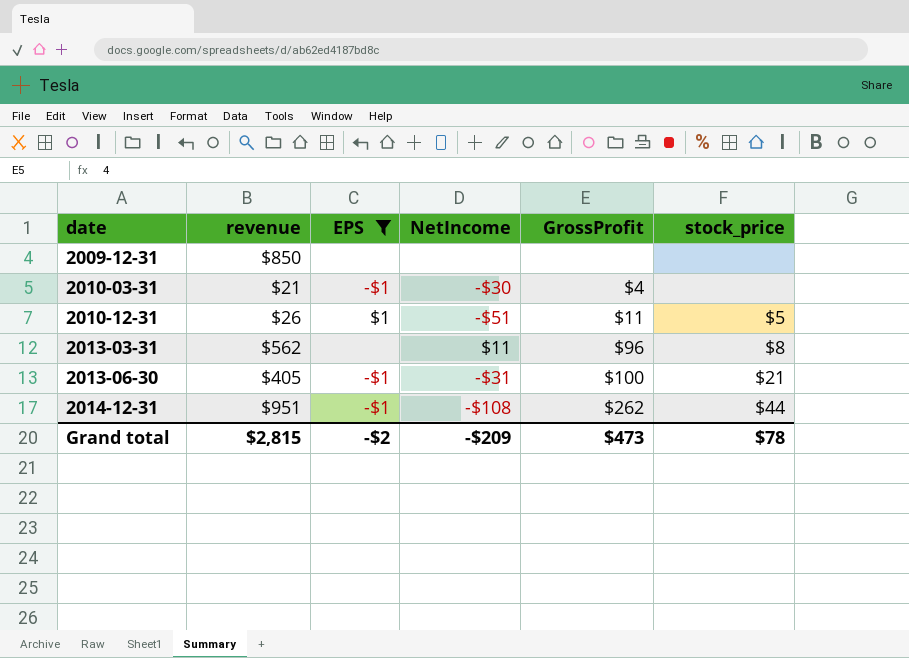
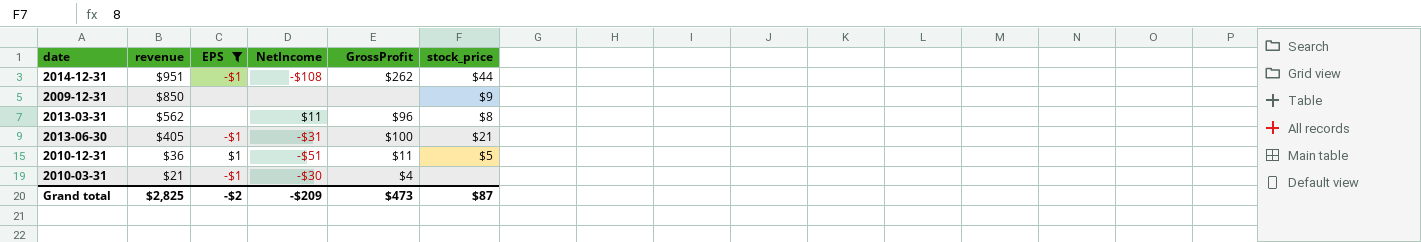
row order: date ascending -> revenue descending
2009-12-31 | stock_price: none -> $9
2010-12-31 | revenue: $26 -> $36
Grand total | revenue: $2,815 -> $2,825
Grand total | stock_price: $78 -> $87

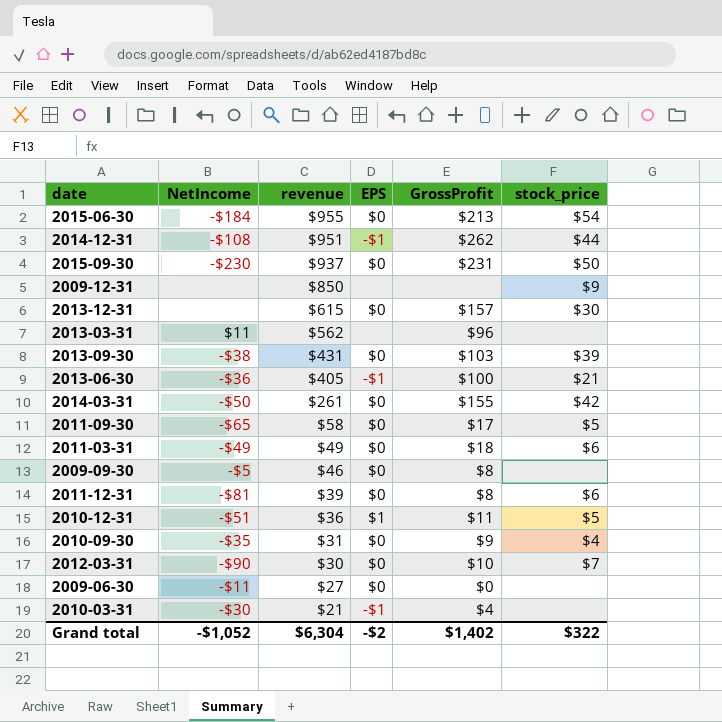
filter: EPS != $0 -> none
column NetIncome | position: 4 -> 2
2013-03-31 | stock_price: $8 -> none
2013-06-30 | NetIncome: -$31 -> -$36
Grand total | NetIncome: -$209 -> -$1,052
Grand total | revenue: $2,825 -> $6,304
Grand total | GrossProfit: $473 -> $1,402
Grand total | stock_price: $87 -> $322

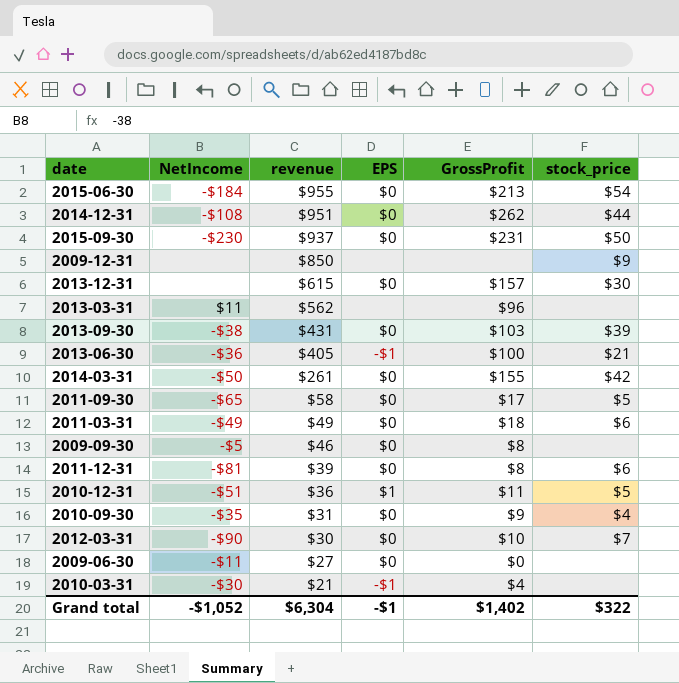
2014-12-31 | EPS: -$1 -> $0
Grand total | EPS: -$2 -> -$1

